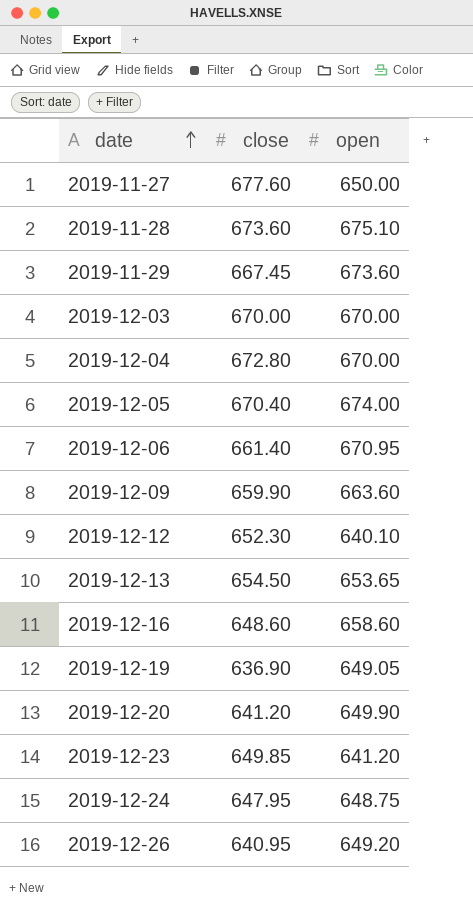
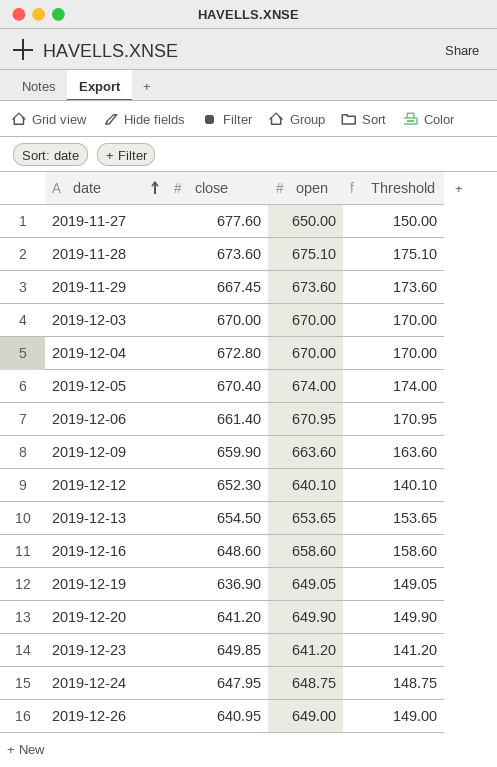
column Threshold | formula: none -> [open] - 500
2019-12-26 | open: 649.20 -> 649.00

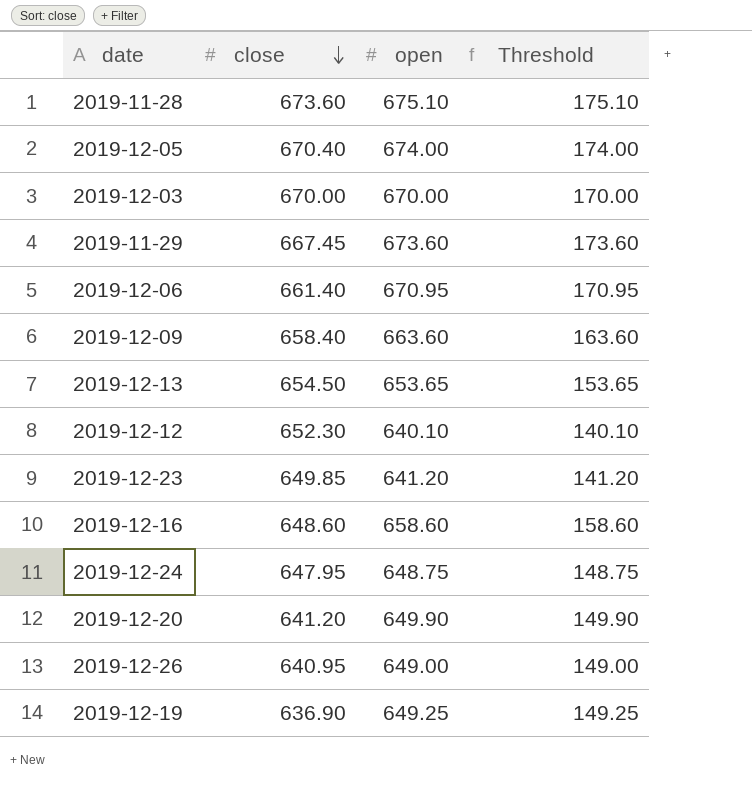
row order: date ascending -> close descending
row 2019-11-27: 677.60 | 650.00 | 150.00 -> none
row 2019-12-04: 672.80 | 670.00 | 170.00 -> none
2019-12-09 | close: 659.90 -> 658.40
2019-12-19 | open: 649.05 -> 649.25
2019-12-19 | Threshold: 149.05 -> 149.25

